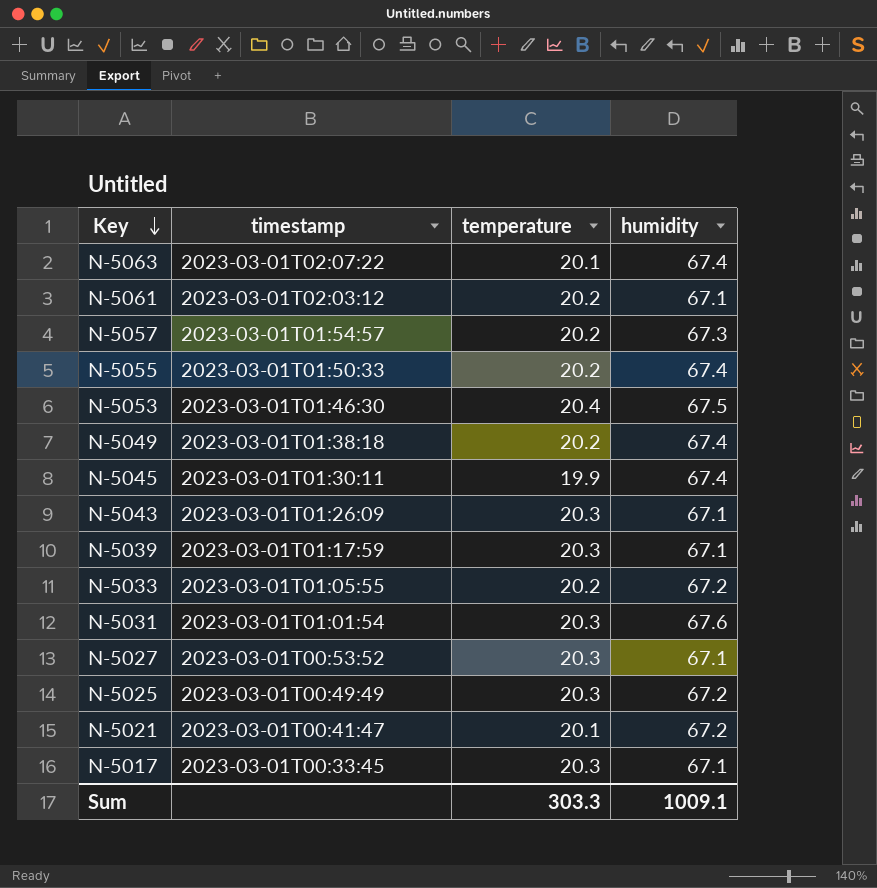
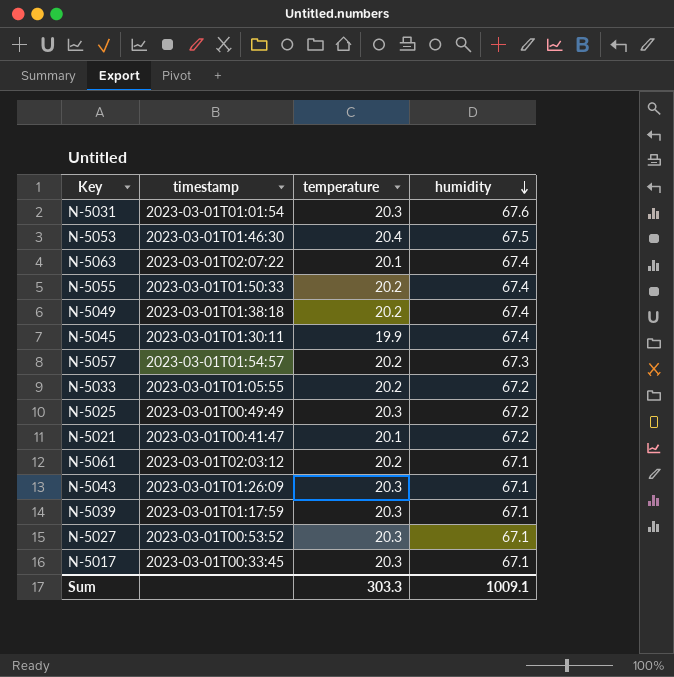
row order: Key descending -> humidity descending

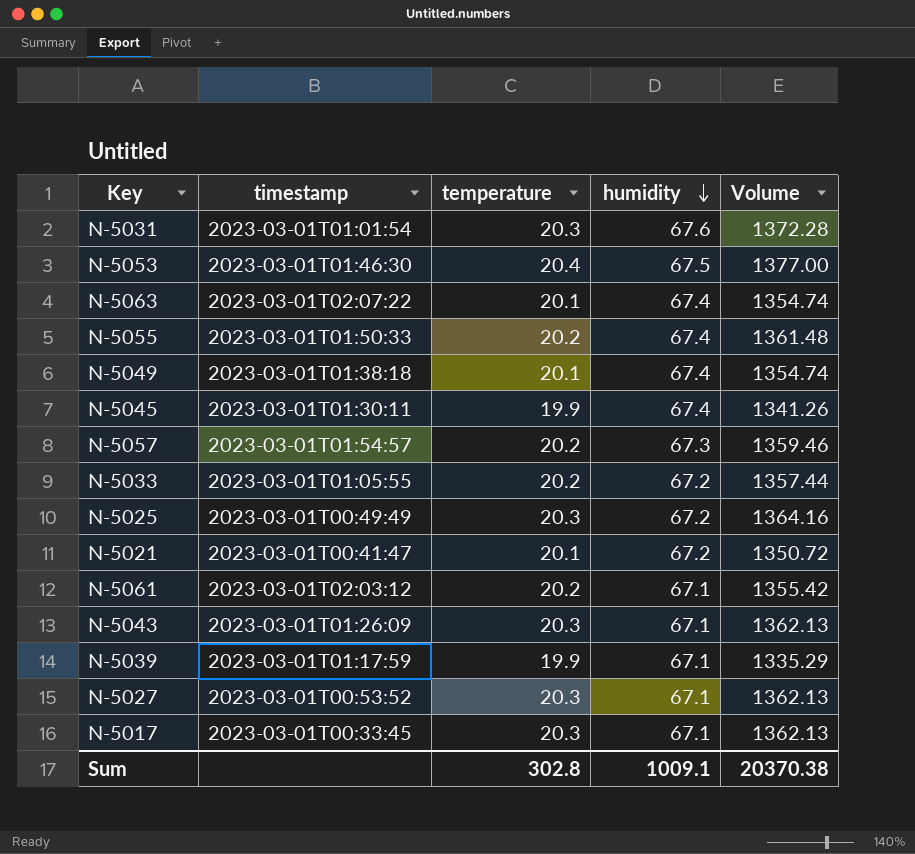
column Volume | formula: none -> [temperature] * [humidity]
N-5049 | temperature: 20.2 -> 20.1
N-5039 | temperature: 20.3 -> 19.9
Sum | temperature: 303.3 -> 302.8

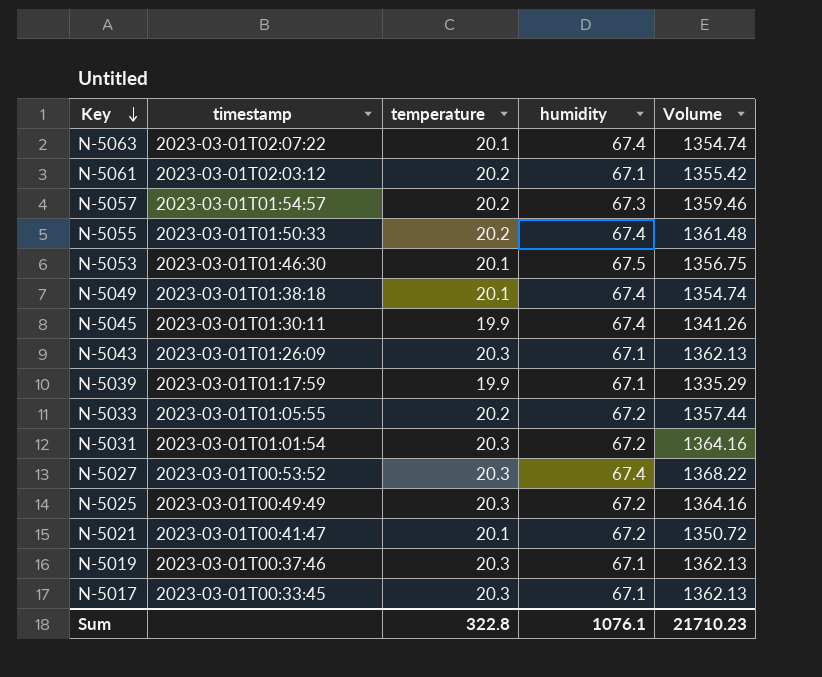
row order: humidity descending -> Key descending
N-5053 | temperature: 20.4 -> 20.1
N-5053 | Volume: 1377.00 -> 1356.75
N-5031 | humidity: 67.6 -> 67.2
N-5031 | Volume: 1372.28 -> 1364.16
N-5027 | humidity: 67.1 -> 67.4
N-5027 | Volume: 1362.13 -> 1368.22
row N-5019: none -> 2023-03-01T00:37:46 | 20.3 | 67.1 | 1362.13
Sum | temperature: 302.8 -> 322.8
Sum | humidity: 1009.1 -> 1076.1
Sum | Volume: 20370.38 -> 21710.23

